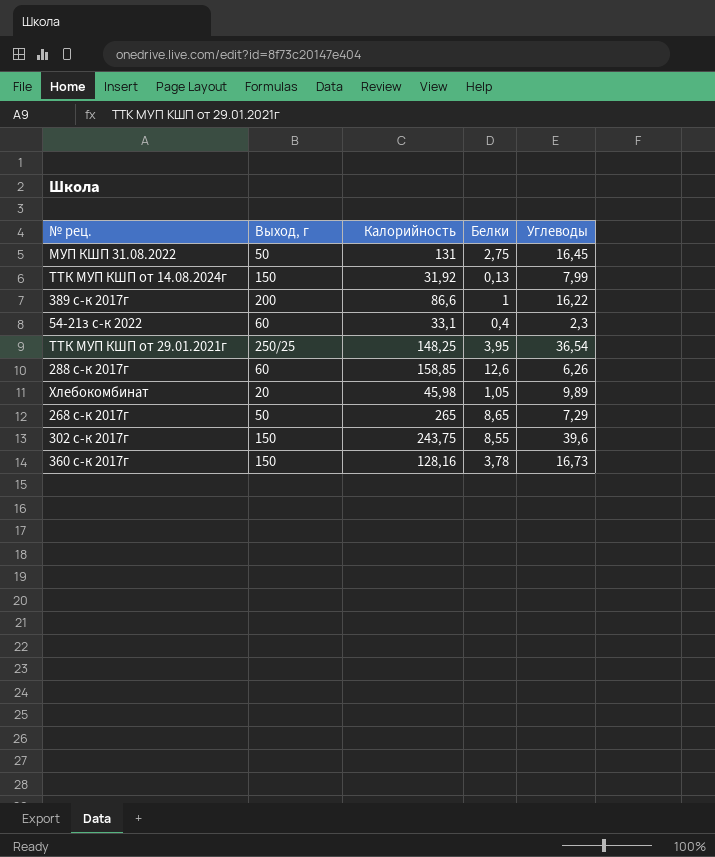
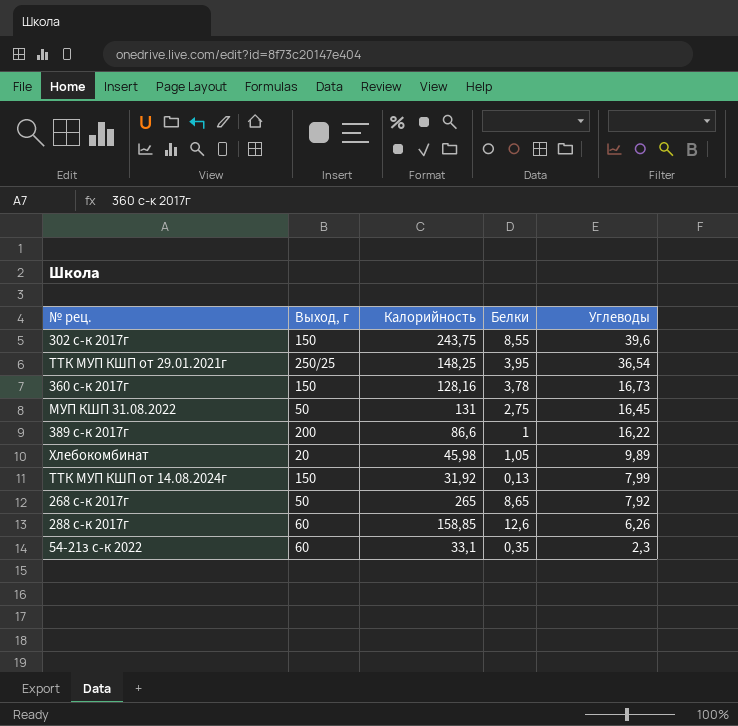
row order: none -> Углеводы descending
268 с-к 2017г | Углеводы: 7,29 -> 7,92
54-21з с-к 2022 | Белки: 0,4 -> 0,35

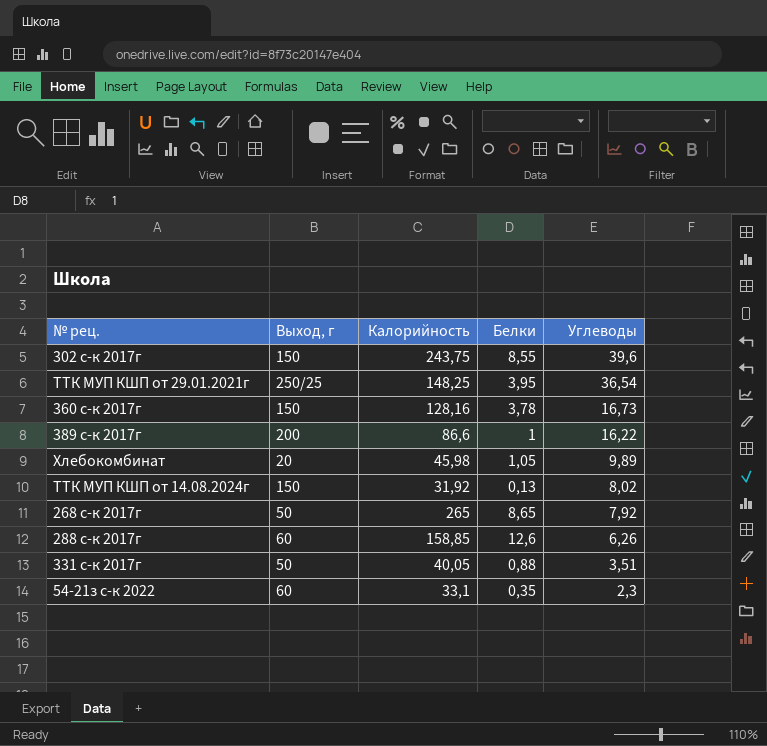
row МУП КШП 31.08.2022: 50 | 131 | 2,75 | 16,45 -> none
ТТК МУП КШП от 14.08.2024г | Углеводы: 7,99 -> 8,02
row 331 с-к 2017г: none -> 50 | 40,05 | 0,88 | 3,51

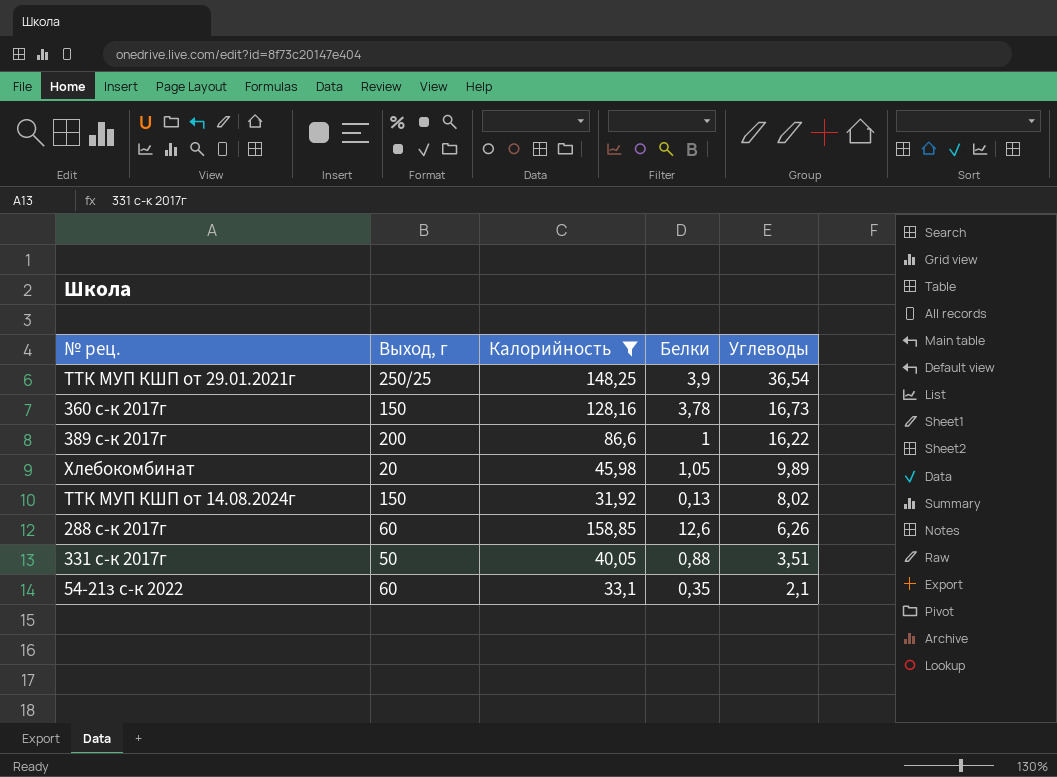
filter: none -> Калорийность <= 158,85
ТТК МУП КШП от 29.01.2021г | Белки: 3,95 -> 3,9
54-21з с-к 2022 | Углеводы: 2,3 -> 2,1

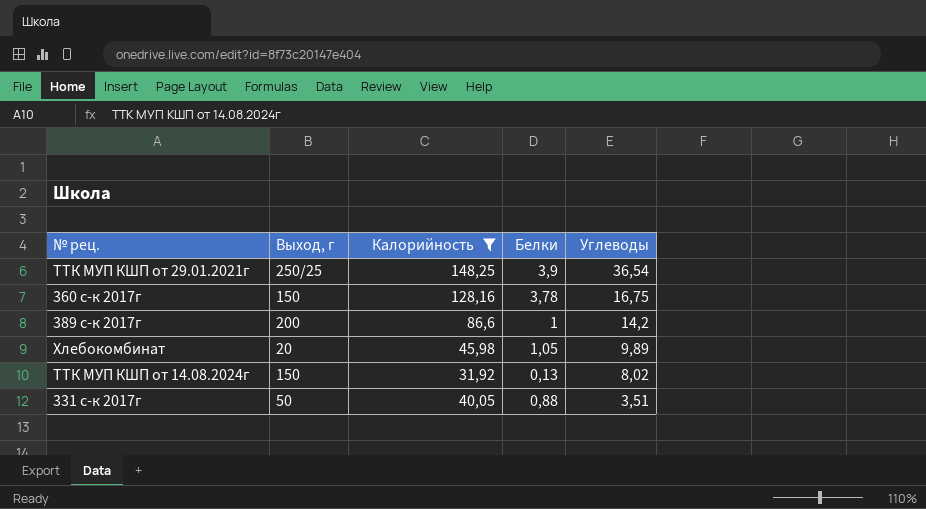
row 288 с-к 2017г: 60 | 158,85 | 12,6 | 6,26 -> none
row 54-21з с-к 2022: 60 | 33,1 | 0,35 | 2,1 -> none
360 с-к 2017г | Углеводы: 16,73 -> 16,75
389 с-к 2017г | Углеводы: 16,22 -> 14,2

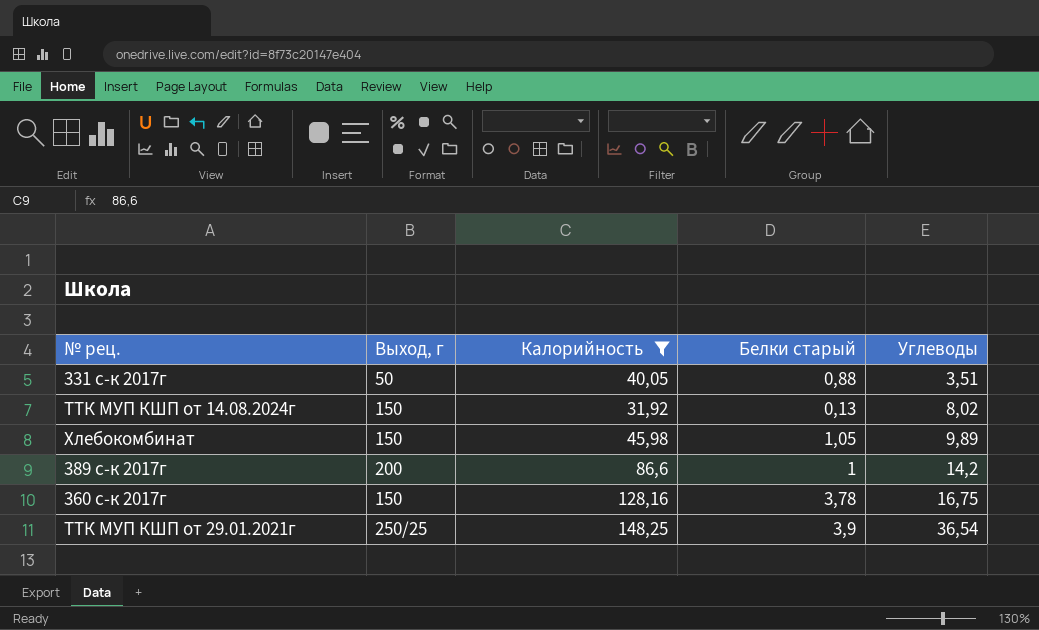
row order: Углеводы descending -> Углеводы ascending
column name: Белки -> Белки старый
Хлебокомбинат | Выход, г: 20 -> 150

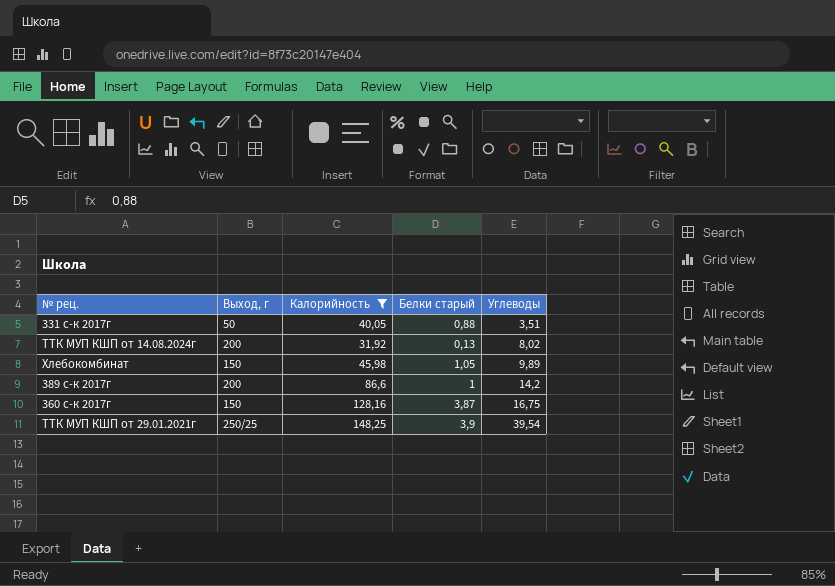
ТТК МУП КШП от 14.08.2024г | Выход, г: 150 -> 200
360 с-к 2017г | Белки старый: 3,78 -> 3,87
ТТК МУП КШП от 29.01.2021г | Углеводы: 36,54 -> 39,54

